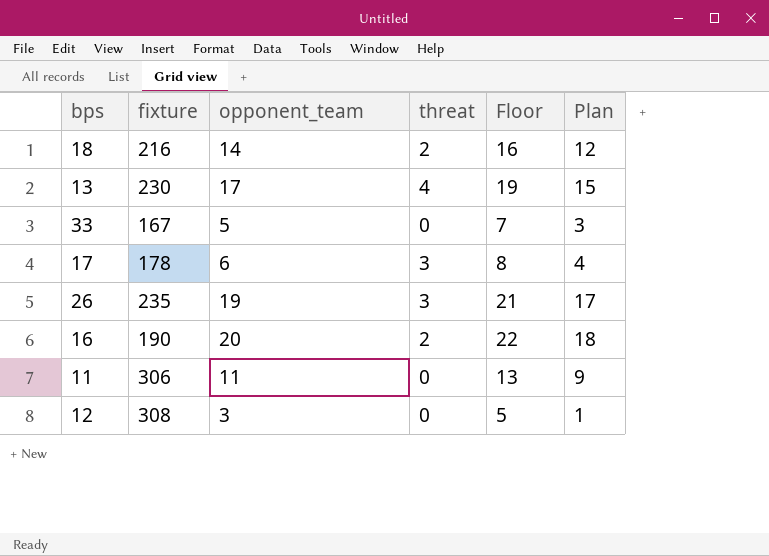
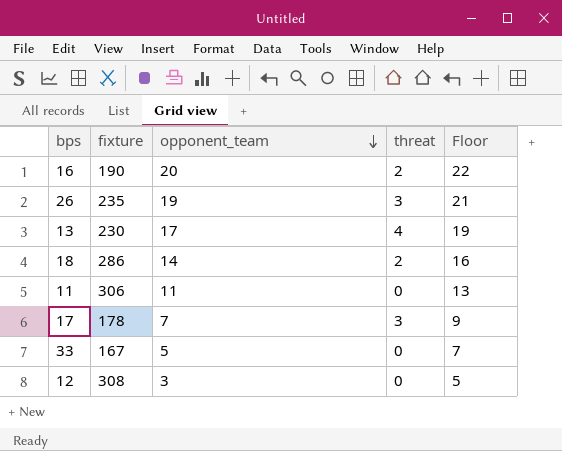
row order: none -> opponent_team descending
column Plan | formula: [opponent_team] - 2 -> none
18 | fixture: 216 -> 286
17 | opponent_team: 6 -> 7
17 | Floor: 8 -> 9

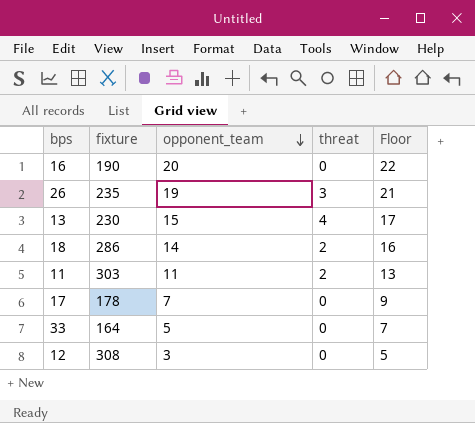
16 | threat: 2 -> 0
13 | opponent_team: 17 -> 15
13 | Floor: 19 -> 17
11 | fixture: 306 -> 303
11 | threat: 0 -> 2
17 | threat: 3 -> 0
33 | fixture: 167 -> 164

